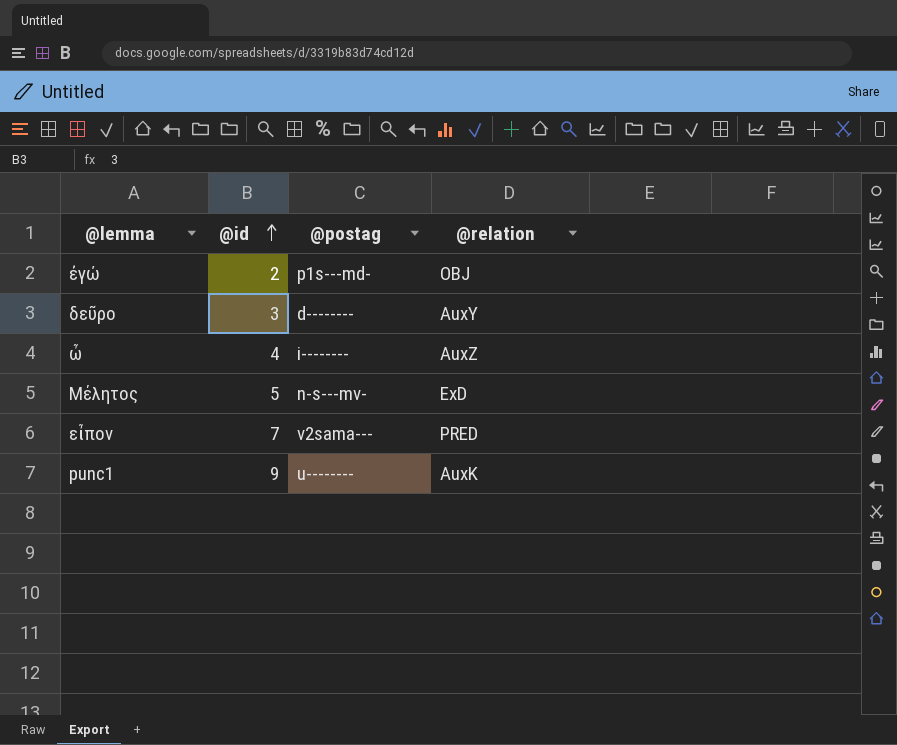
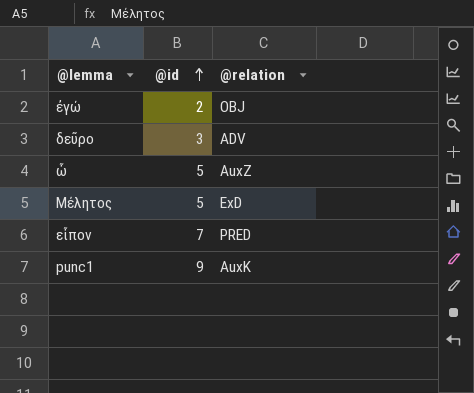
column @postag | position: 3 -> none
δεῦρο | @relation: AuxY -> ADV
ὦ | @id: 4 -> 5

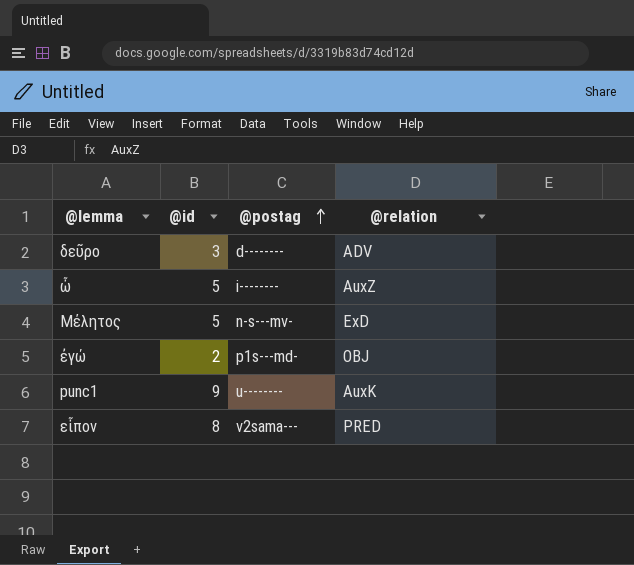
row order: @id ascending -> @postag ascending
column @postag | position: none -> 3
εἶπον | @id: 7 -> 8

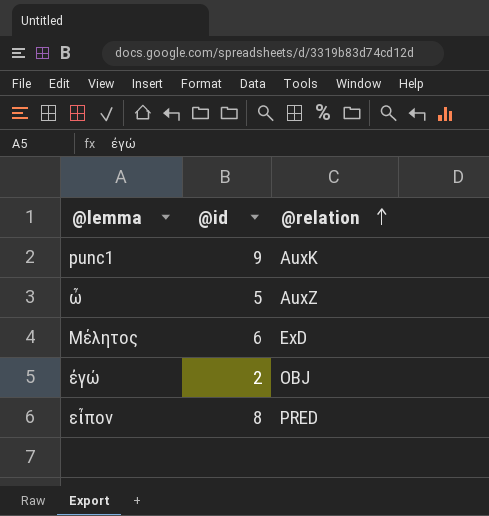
row order: @postag ascending -> @relation ascending
column @postag | position: 3 -> none
row δεῦρο: 3 | d-------- | ADV -> none
Μέλητος | @id: 5 -> 6

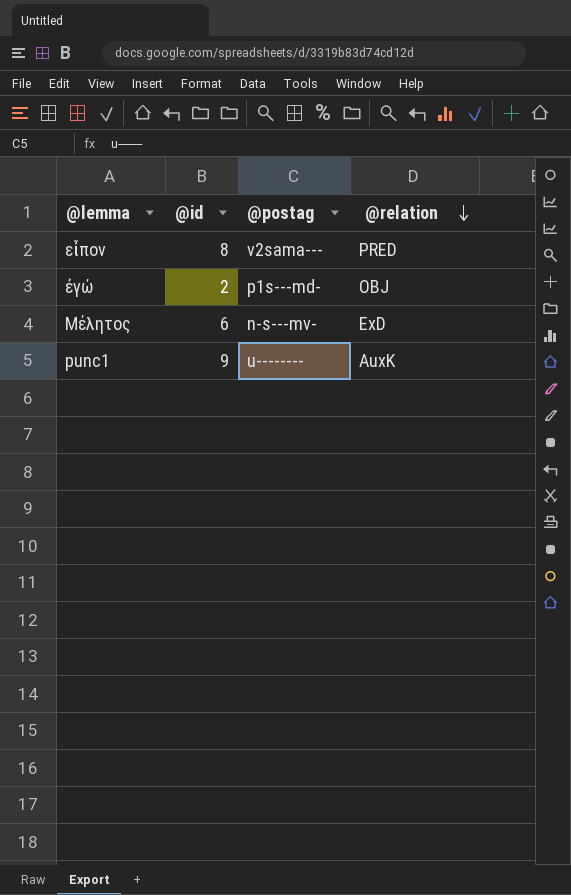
row order: @relation ascending -> @relation descending
column @postag | position: none -> 3
row ὦ: 5 | AuxZ -> none

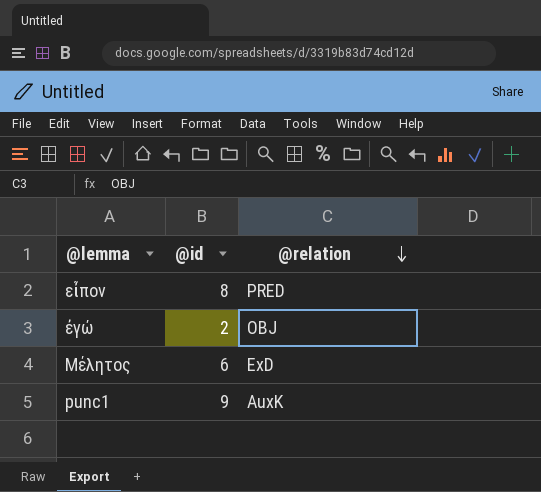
column @postag | position: 3 -> none

